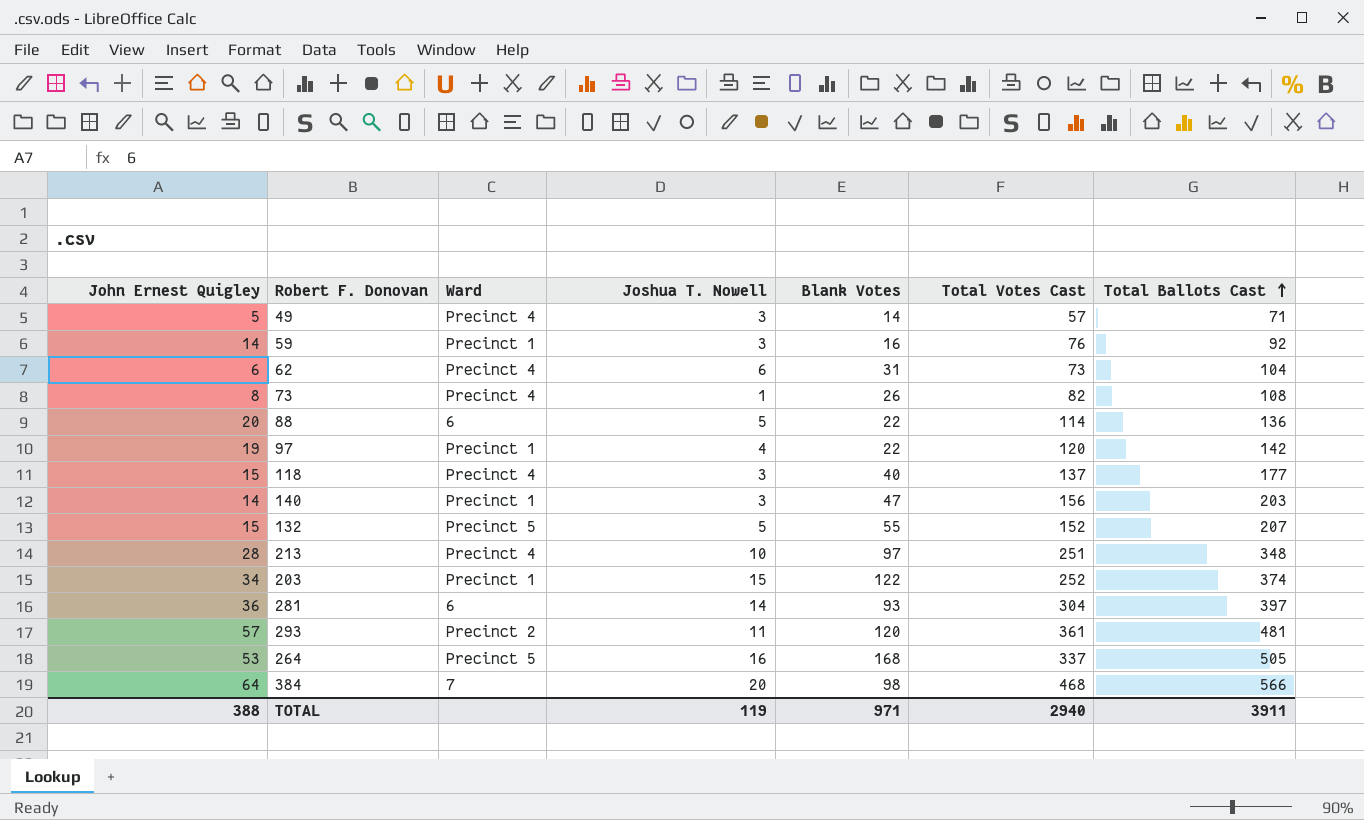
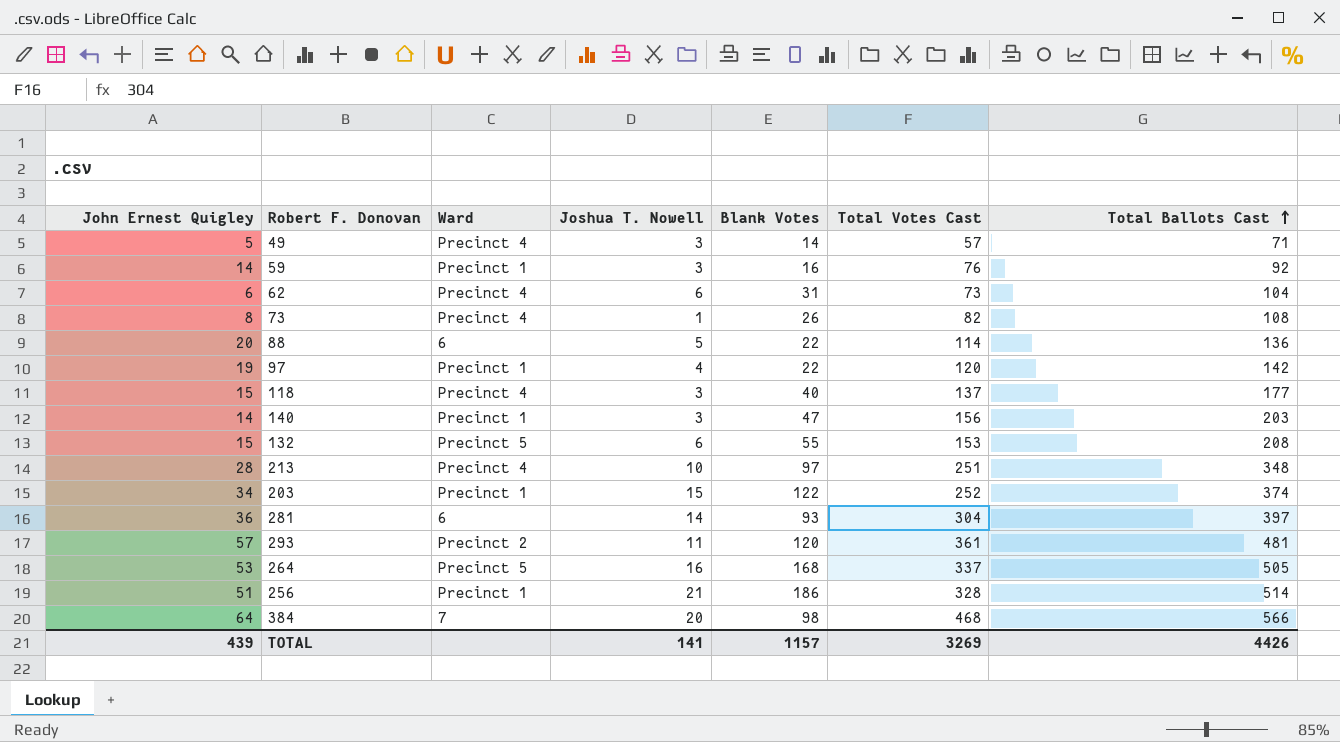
132 | Joshua T. Nowell: 5 -> 6
132 | Total Votes Cast: 152 -> 153
132 | Total Ballots Cast: 207 -> 208
row 256: none -> 51 | Precinct 1 | 21 | 186 | 328 | 514
TOTAL | John Ernest Quigley: 388 -> 439
TOTAL | Joshua T. Nowell: 119 -> 141
TOTAL | Blank Votes: 971 -> 1157
TOTAL | Total Votes Cast: 2940 -> 3269
TOTAL | Total Ballots Cast: 3911 -> 4426

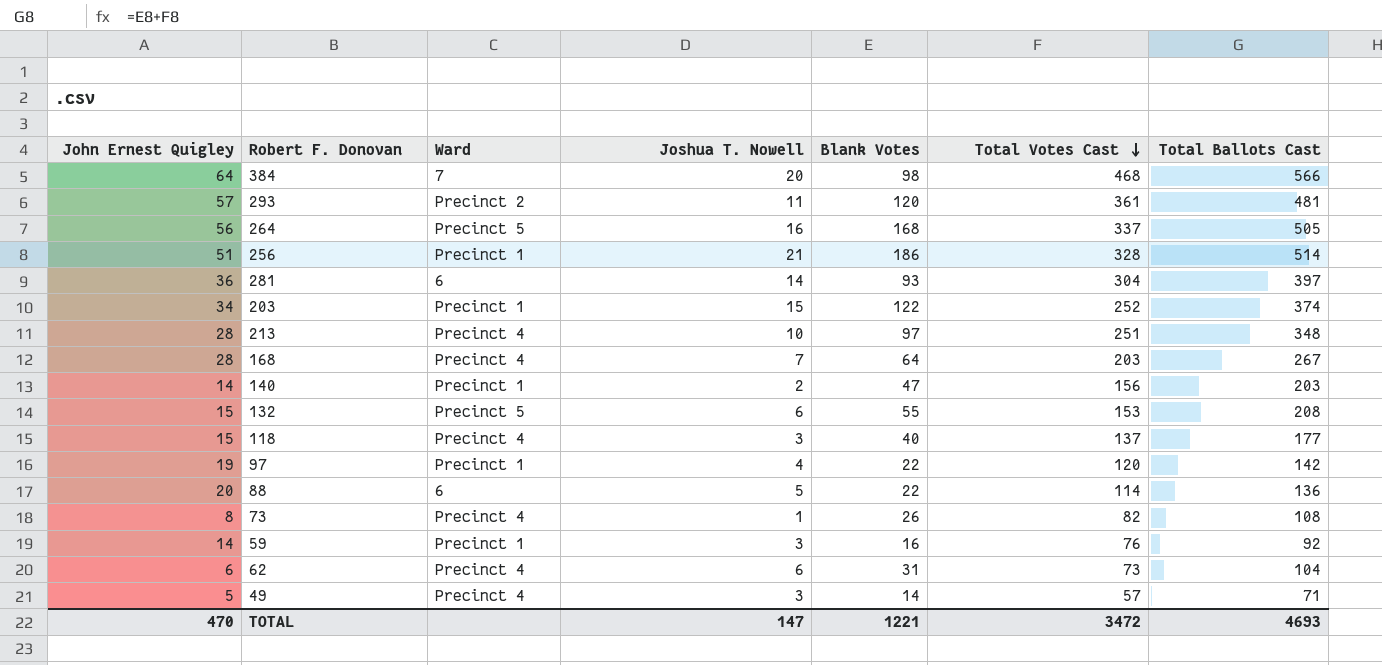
row order: Total Ballots Cast ascending -> Total Votes Cast descending
264 | John Ernest Quigley: 53 -> 56
row 168: none -> 28 | Precinct 4 | 7 | 64 | 203 | 267
140 | Joshua T. Nowell: 3 -> 2
TOTAL | John Ernest Quigley: 439 -> 470
TOTAL | Joshua T. Nowell: 141 -> 147
TOTAL | Blank Votes: 1157 -> 1221
TOTAL | Total Votes Cast: 3269 -> 3472
TOTAL | Total Ballots Cast: 4426 -> 4693

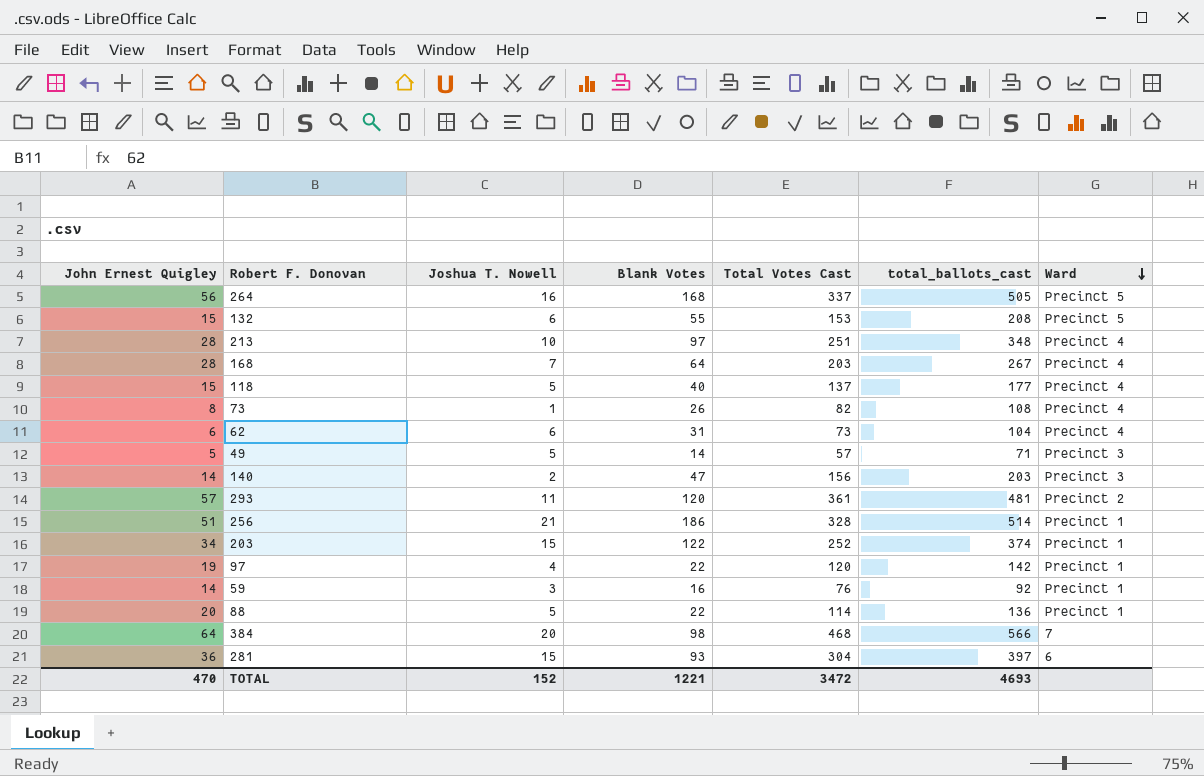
row order: Total Votes Cast descending -> Ward descending
column name: Total Ballots Cast -> total_ballots_cast
column Ward | position: 3 -> 7
118 | Joshua T. Nowell: 3 -> 5
49 | Joshua T. Nowell: 3 -> 5
49 | Ward: Precinct 4 -> Precinct 3
140 | Ward: Precinct 1 -> Precinct 3
88 | Ward: 6 -> Precinct 1
281 | Joshua T. Nowell: 14 -> 15
TOTAL | Joshua T. Nowell: 147 -> 152

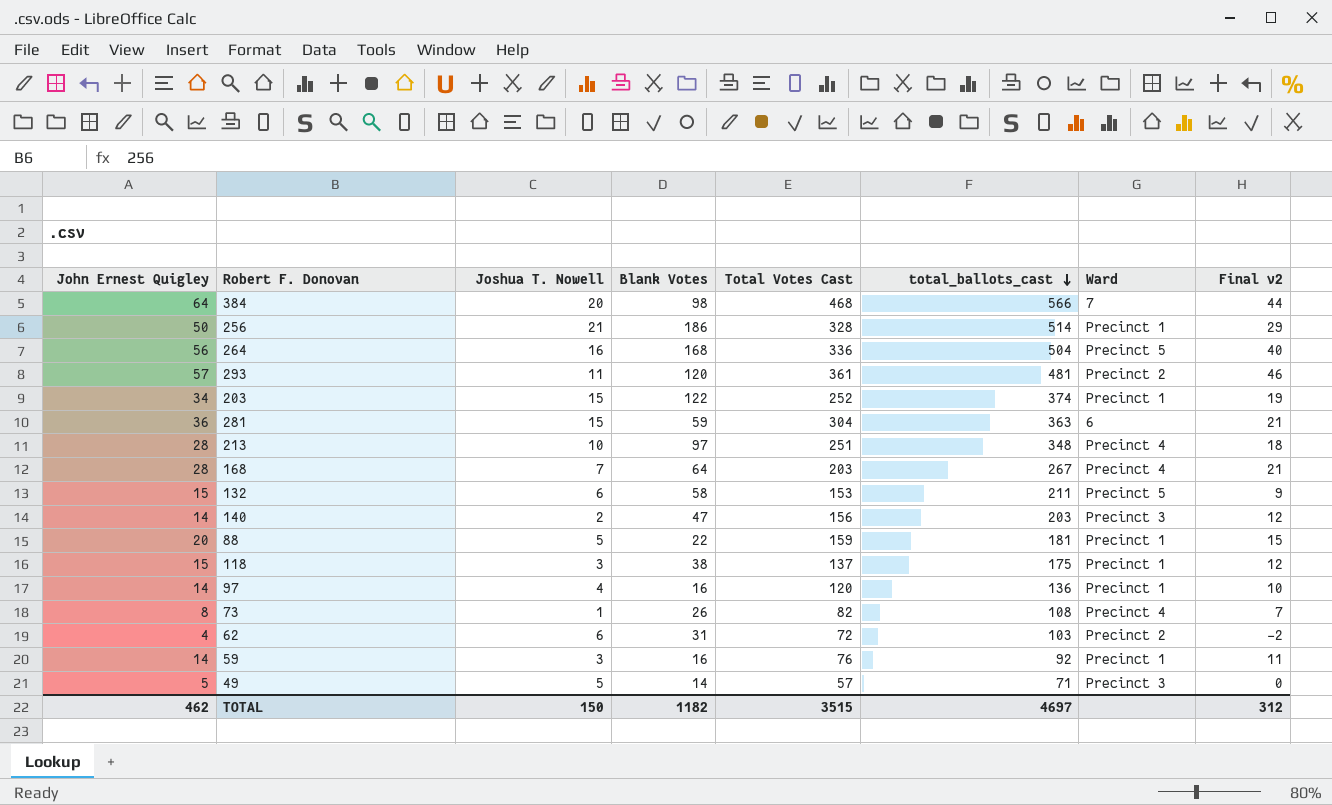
row order: Ward descending -> total_ballots_cast descending
column Final v2 | formula: none -> [John Ernest Quigley] - [Joshua T. Nowell]
256 | John Ernest Quigley: 51 -> 50
264 | Total Votes Cast: 337 -> 336
264 | total_ballots_cast: 505 -> 504
281 | Blank Votes: 93 -> 59
281 | total_ballots_cast: 397 -> 363
132 | Blank Votes: 55 -> 58
132 | total_ballots_cast: 208 -> 211
88 | Total Votes Cast: 114 -> 159
88 | total_ballots_cast: 136 -> 181
118 | Joshua T. Nowell: 5 -> 3
118 | Blank Votes: 40 -> 38
118 | total_ballots_cast: 177 -> 175
118 | Ward: Precinct 4 -> Precinct 1
97 | John Ernest Quigley: 19 -> 14
97 | Blank Votes: 22 -> 16
97 | total_ballots_cast: 142 -> 136
62 | John Ernest Quigley: 6 -> 4
62 | Total Votes Cast: 73 -> 72
62 | total_ballots_cast: 104 -> 103
62 | Ward: Precinct 4 -> Precinct 2
TOTAL | John Ernest Quigley: 470 -> 462
TOTAL | Joshua T. Nowell: 152 -> 150
TOTAL | Blank Votes: 1221 -> 1182
TOTAL | Total Votes Cast: 3472 -> 3515
TOTAL | total_ballots_cast: 4693 -> 4697

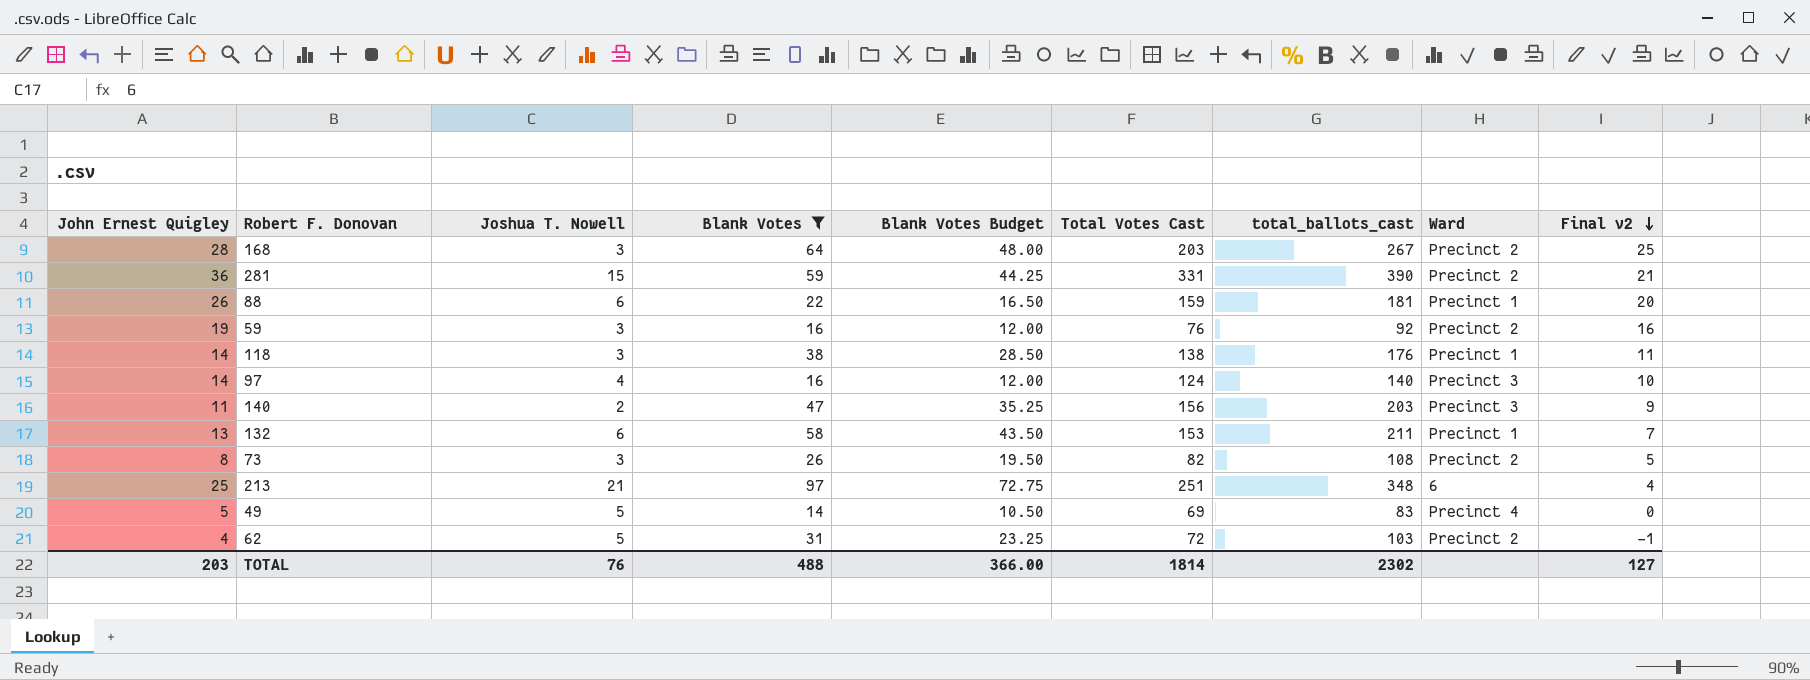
filter: none -> Blank Votes <= 97
row order: total_ballots_cast descending -> Final v2 descending
column Blank Votes Budget | formula: none -> [Blank Votes] * 0.75
168 | Joshua T. Nowell: 7 -> 3
168 | Ward: Precinct 4 -> Precinct 2
168 | Final v2: 21 -> 25
281 | Total Votes Cast: 304 -> 331
281 | total_ballots_cast: 363 -> 390
281 | Ward: 6 -> Precinct 2
88 | John Ernest Quigley: 20 -> 26
88 | Joshua T. Nowell: 5 -> 6
88 | Final v2: 15 -> 20
59 | John Ernest Quigley: 14 -> 19
59 | Ward: Precinct 1 -> Precinct 2
59 | Final v2: 11 -> 16
118 | John Ernest Quigley: 15 -> 14
118 | Total Votes Cast: 137 -> 138
118 | total_ballots_cast: 175 -> 176
118 | Final v2: 12 -> 11
97 | Total Votes Cast: 120 -> 124
97 | total_ballots_cast: 136 -> 140
97 | Ward: Precinct 1 -> Precinct 3
140 | John Ernest Quigley: 14 -> 11
140 | Final v2: 12 -> 9
132 | John Ernest Quigley: 15 -> 13
132 | Ward: Precinct 5 -> Precinct 1
132 | Final v2: 9 -> 7
73 | Joshua T. Nowell: 1 -> 3
73 | Ward: Precinct 4 -> Precinct 2
73 | Final v2: 7 -> 5
213 | John Ernest Quigley: 28 -> 25
213 | Joshua T. Nowell: 10 -> 21
213 | Ward: Precinct 4 -> 6
213 | Final v2: 18 -> 4
49 | Total Votes Cast: 57 -> 69
49 | total_ballots_cast: 71 -> 83
49 | Ward: Precinct 3 -> Precinct 4
62 | Joshua T. Nowell: 6 -> 5
62 | Final v2: -2 -> -1
TOTAL | John Ernest Quigley: 462 -> 203
TOTAL | Joshua T. Nowell: 150 -> 76
TOTAL | Blank Votes: 1182 -> 488
TOTAL | Total Votes Cast: 3515 -> 1814
TOTAL | total_ballots_cast: 4697 -> 2302
TOTAL | Final v2: 312 -> 127

